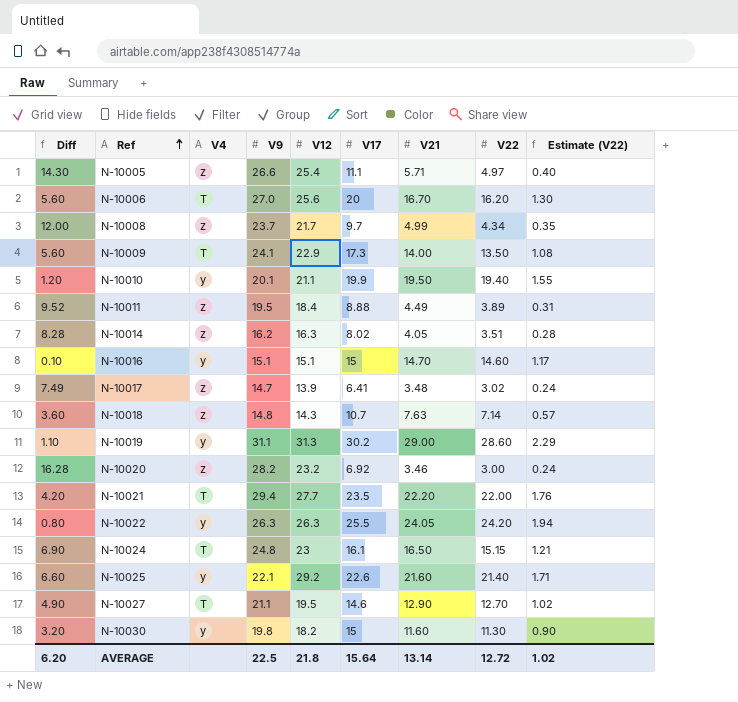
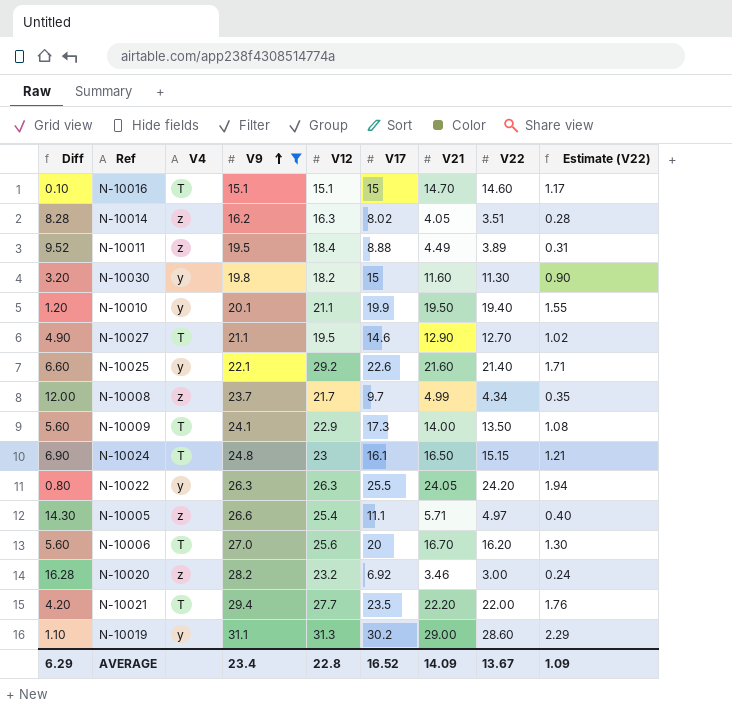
filter: none -> V9 >= 15.1
row order: Ref ascending -> V9 ascending
N-10016 | V4: y -> T
AVERAGE | Diff: 6.20 -> 6.29
AVERAGE | V9: 22.5 -> 23.4
AVERAGE | V12: 21.8 -> 22.8
AVERAGE | V17: 15.64 -> 16.52
AVERAGE | V21: 13.14 -> 14.09
AVERAGE | V22: 12.72 -> 13.67
AVERAGE | Estimate (V22): 1.02 -> 1.09

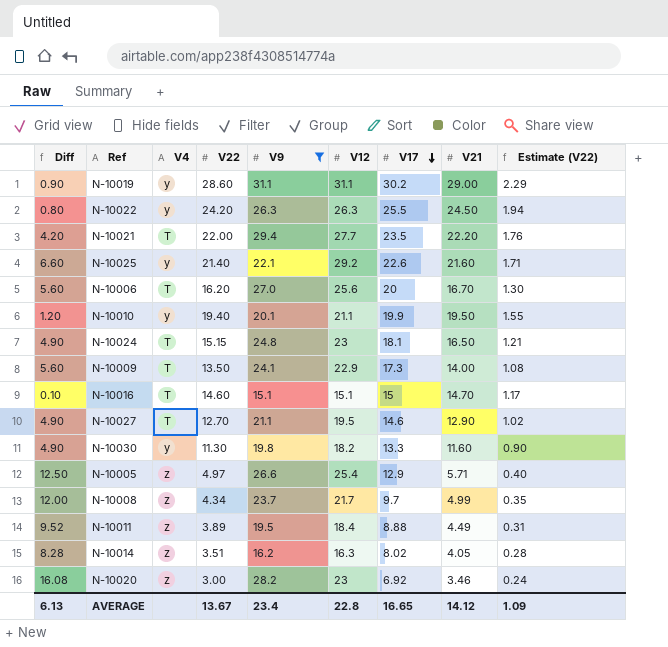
row order: V9 ascending -> V17 descending
column V22 | position: 8 -> 4
N-10019 | Diff: 1.10 -> 0.90
N-10019 | V12: 31.3 -> 31.1
N-10022 | V21: 24.05 -> 24.50
N-10024 | Diff: 6.90 -> 4.90
N-10024 | V17: 16.1 -> 18.1
N-10030 | Diff: 3.20 -> 4.90
N-10030 | V17: 15 -> 13.3
N-10005 | Diff: 14.30 -> 12.50
N-10005 | V17: 11.1 -> 12.9
N-10020 | Diff: 16.28 -> 16.08
N-10020 | V12: 23.2 -> 23
AVERAGE | Diff: 6.29 -> 6.13
AVERAGE | V17: 16.52 -> 16.65
AVERAGE | V21: 14.09 -> 14.12

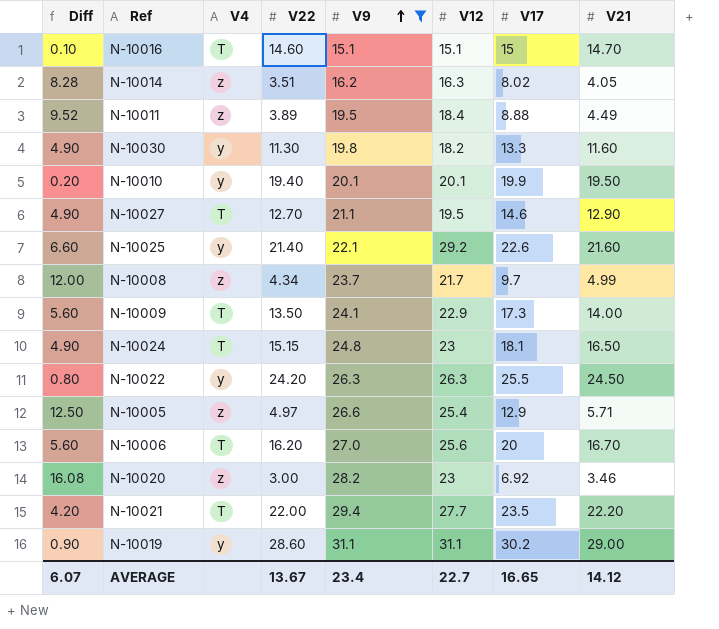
row order: V17 descending -> V9 ascending
column Estimate (V22) | formula: [V22] * 0.08 -> none
N-10010 | Diff: 1.20 -> 0.20
N-10010 | V12: 21.1 -> 20.1
AVERAGE | Diff: 6.13 -> 6.07
AVERAGE | V12: 22.8 -> 22.7

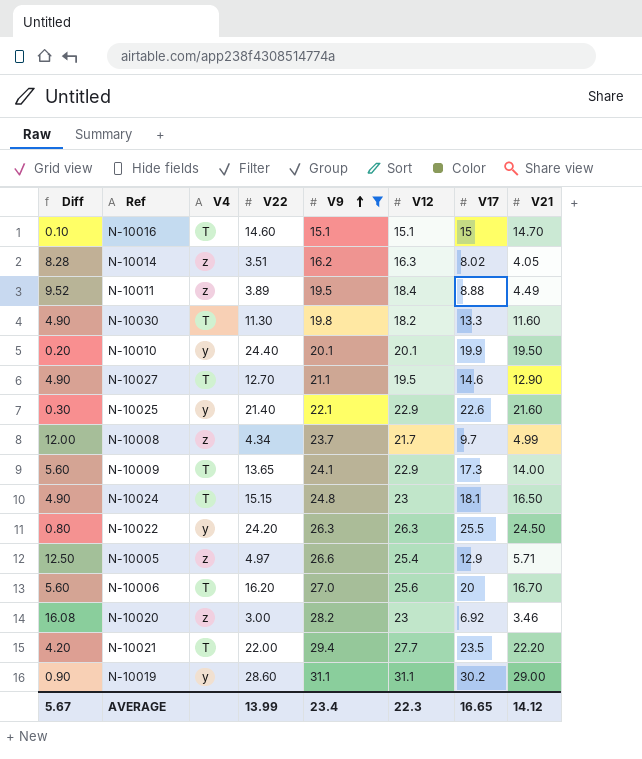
N-10030 | V4: y -> T
N-10010 | V22: 19.40 -> 24.40
N-10025 | Diff: 6.60 -> 0.30
N-10025 | V12: 29.2 -> 22.9
N-10009 | V22: 13.50 -> 13.65
AVERAGE | Diff: 6.07 -> 5.67
AVERAGE | V22: 13.67 -> 13.99
AVERAGE | V12: 22.7 -> 22.3

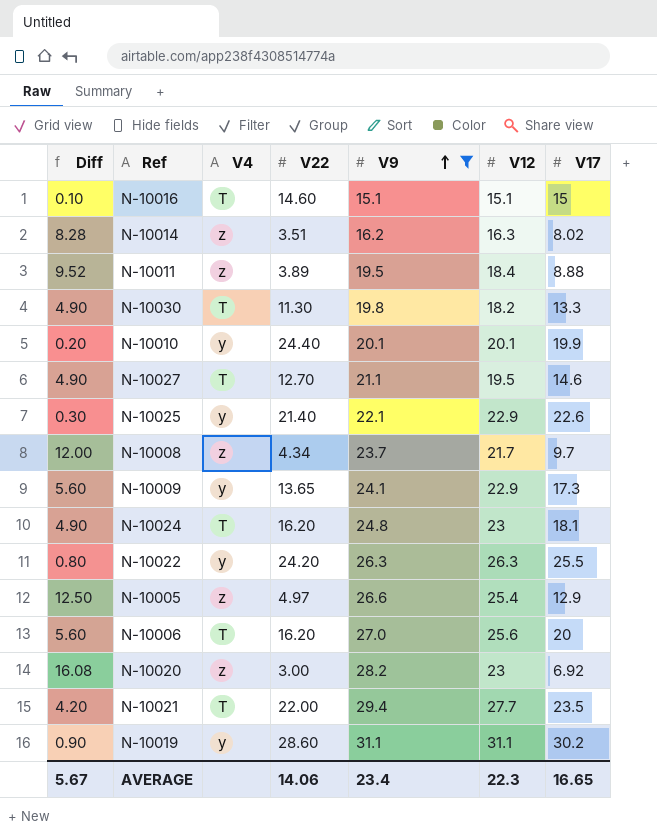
column V21 | position: 8 -> none
N-10009 | V4: T -> y
N-10024 | V22: 15.15 -> 16.20
AVERAGE | V22: 13.99 -> 14.06

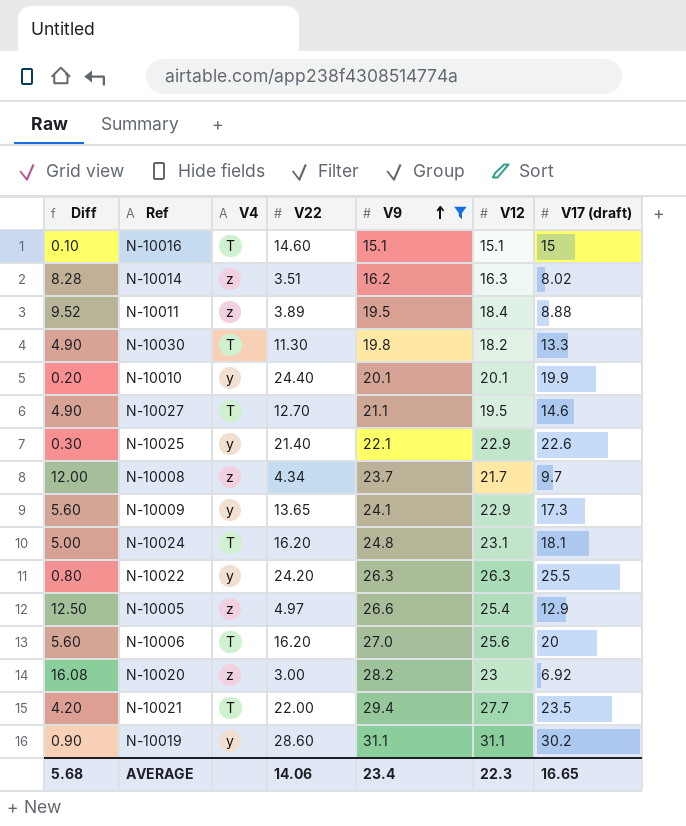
column name: V17 -> V17 (draft)
N-10024 | Diff: 4.90 -> 5.00
N-10024 | V12: 23 -> 23.1
AVERAGE | Diff: 5.67 -> 5.68

